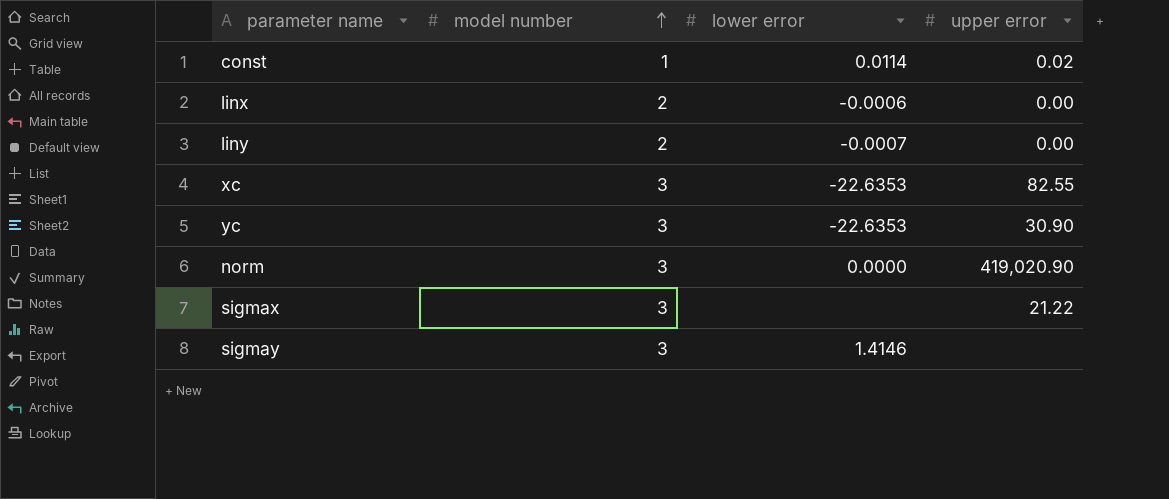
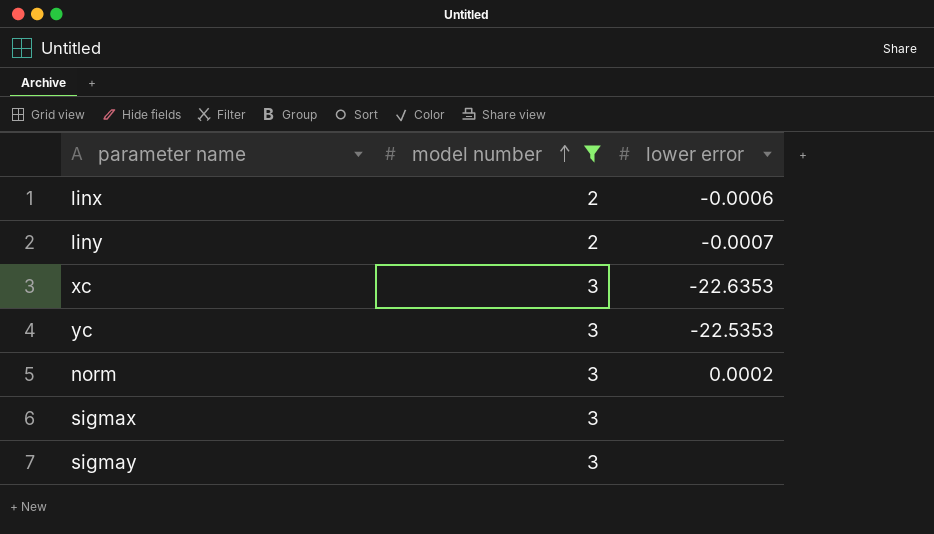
filter: none -> model number != 1
column upper error | position: 4 -> none
yc | lower error: -22.6353 -> -22.5353
norm | lower error: 0.0000 -> 0.0002
sigmay | lower error: 1.4146 -> none

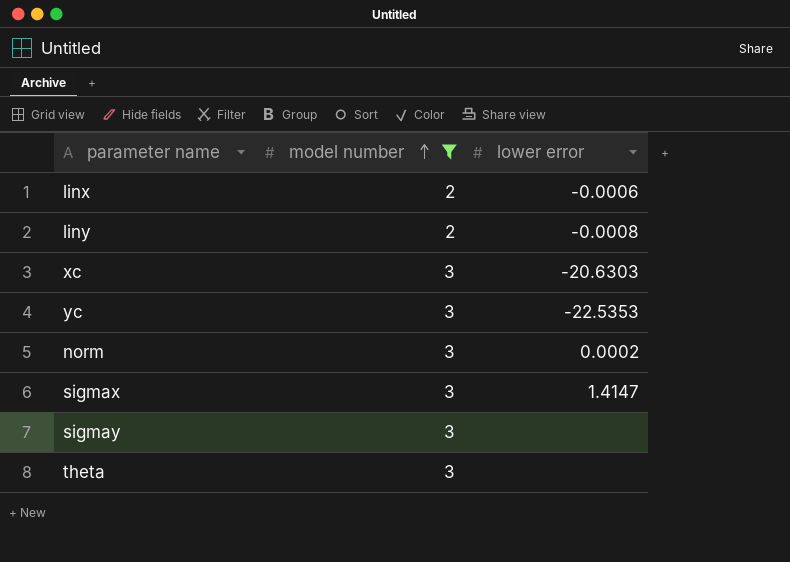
liny | lower error: -0.0007 -> -0.0008
xc | lower error: -22.6353 -> -20.6303
sigmax | lower error: none -> 1.4147
row theta: none -> 3 | none

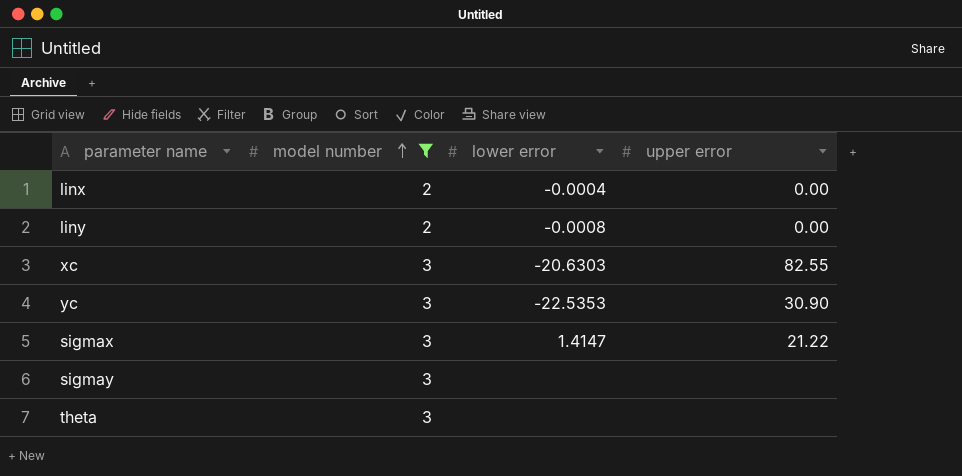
column upper error | position: none -> 4
row norm: 3 | 0.0002 -> none
linx | lower error: -0.0006 -> -0.0004

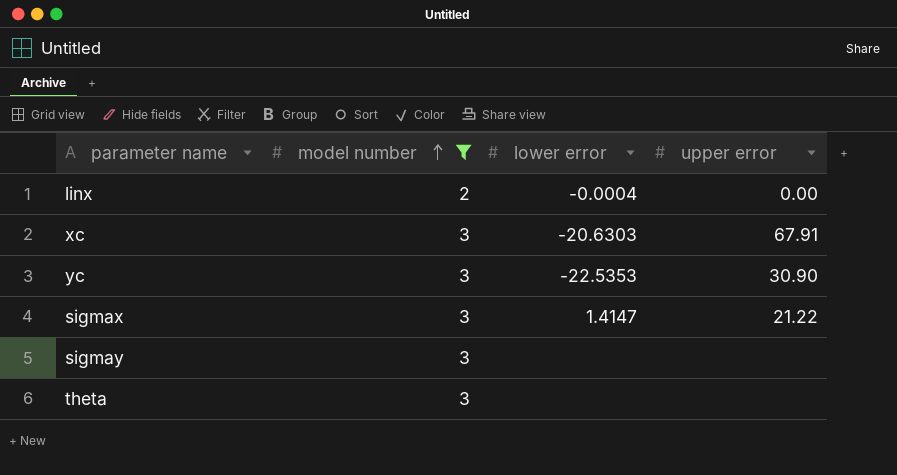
row liny: 2 | -0.0008 | 0.00 -> none
xc | upper error: 82.55 -> 67.91

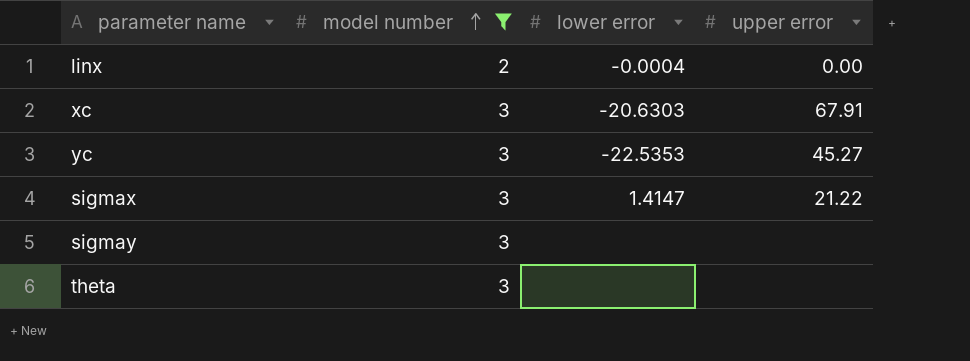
yc | upper error: 30.90 -> 45.27

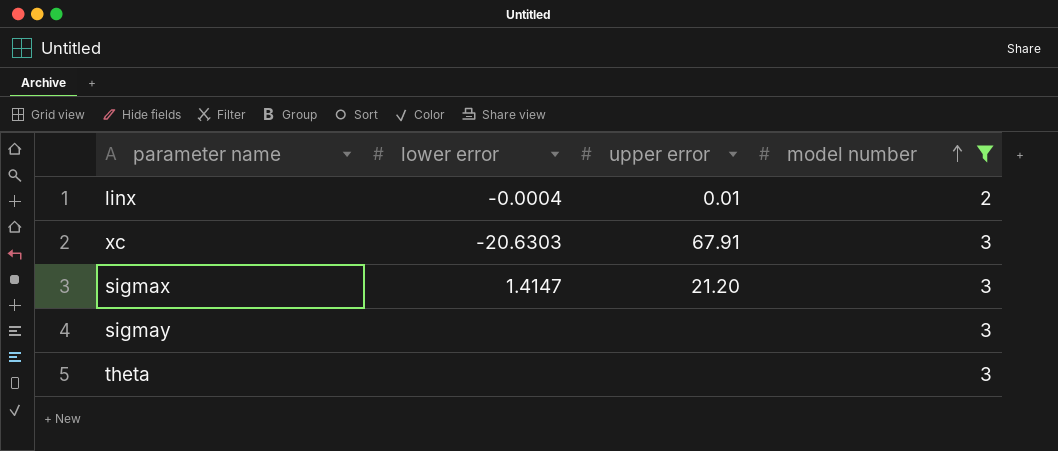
column model number | position: 2 -> 4
row yc: 3 | -22.5353 | 45.27 -> none
linx | upper error: 0.00 -> 0.01
sigmax | upper error: 21.22 -> 21.20

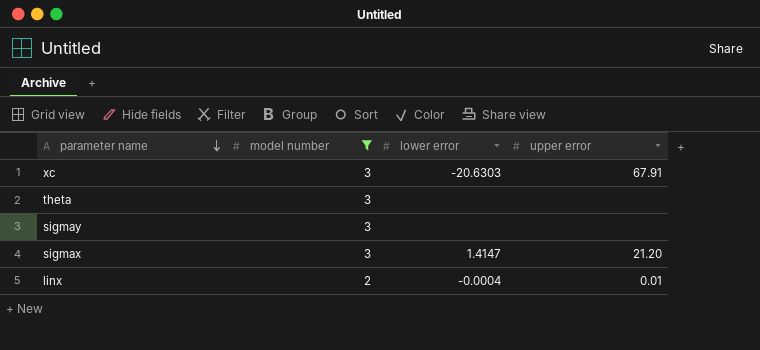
row order: model number ascending -> parameter name descending
column model number | position: 4 -> 2

